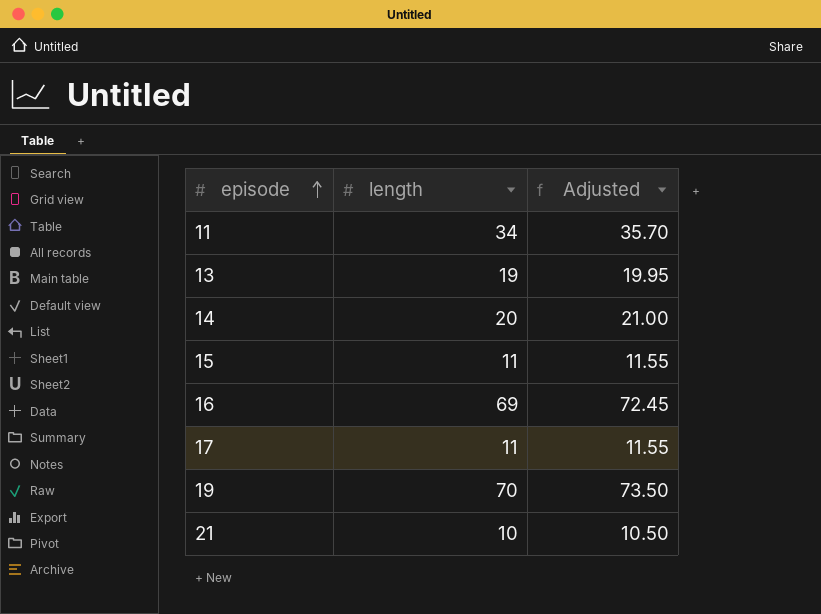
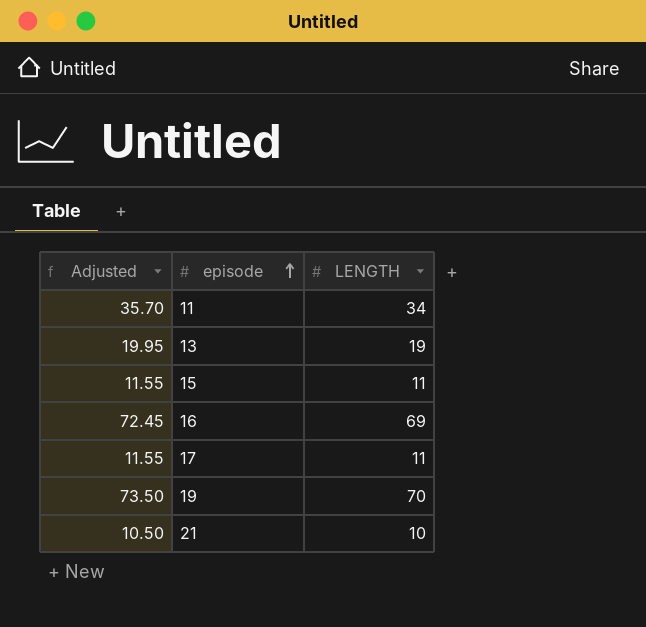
column Adjusted | position: 3 -> 1
column name: length -> LENGTH
row 14: 20 | 21.00 -> none

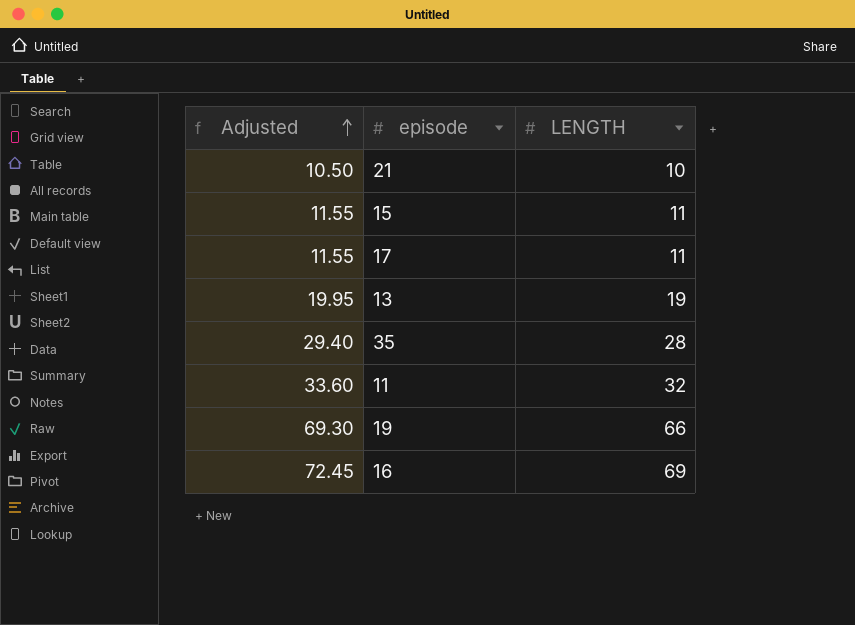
row order: episode ascending -> Adjusted ascending
row 35: none -> 29.40 | 28
11 | Adjusted: 35.70 -> 33.60
11 | LENGTH: 34 -> 32
19 | Adjusted: 73.50 -> 69.30
19 | LENGTH: 70 -> 66

